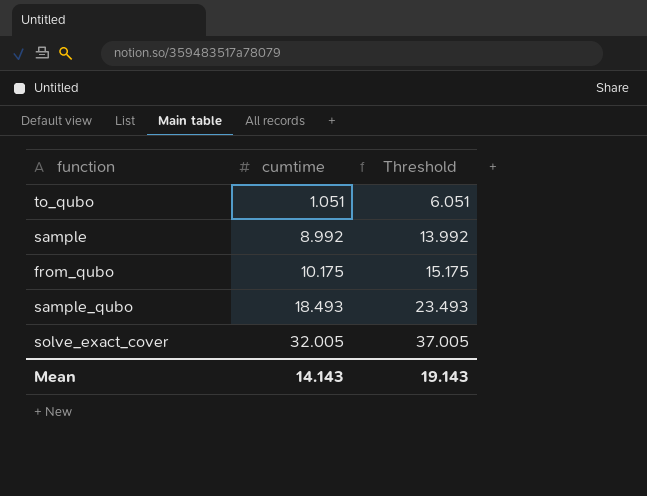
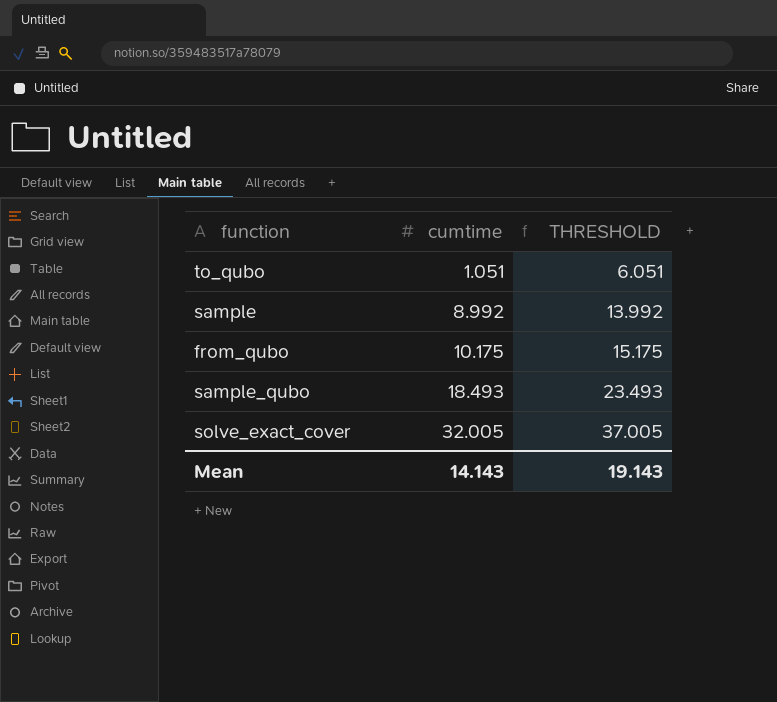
column name: Threshold -> THRESHOLD

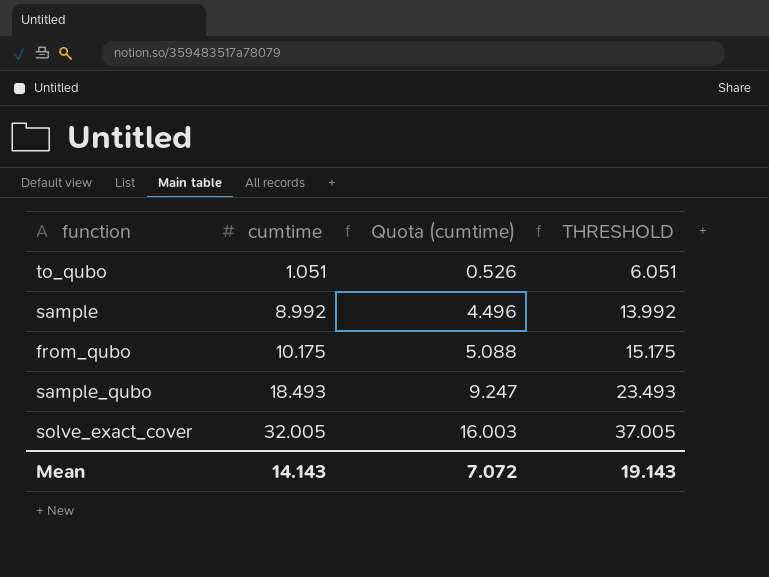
column Quota (cumtime) | formula: none -> [cumtime] * 0.5

